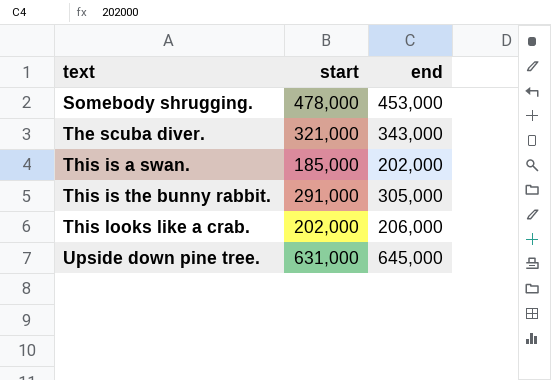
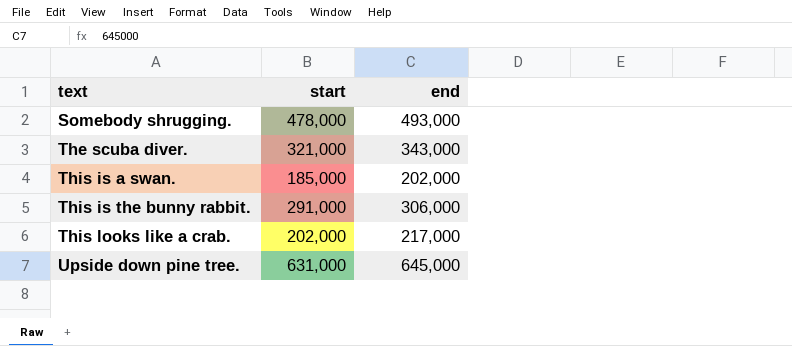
Somebody shrugging. | end: 453,000 -> 493,000
This is the bunny rabbit. | end: 305,000 -> 306,000
This looks like a crab. | end: 206,000 -> 217,000

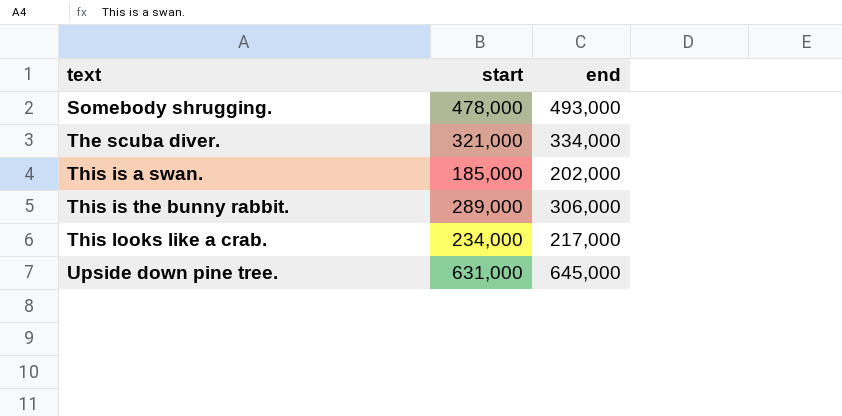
The scuba diver. | end: 343,000 -> 334,000
This is the bunny rabbit. | start: 291,000 -> 289,000
This looks like a crab. | start: 202,000 -> 234,000

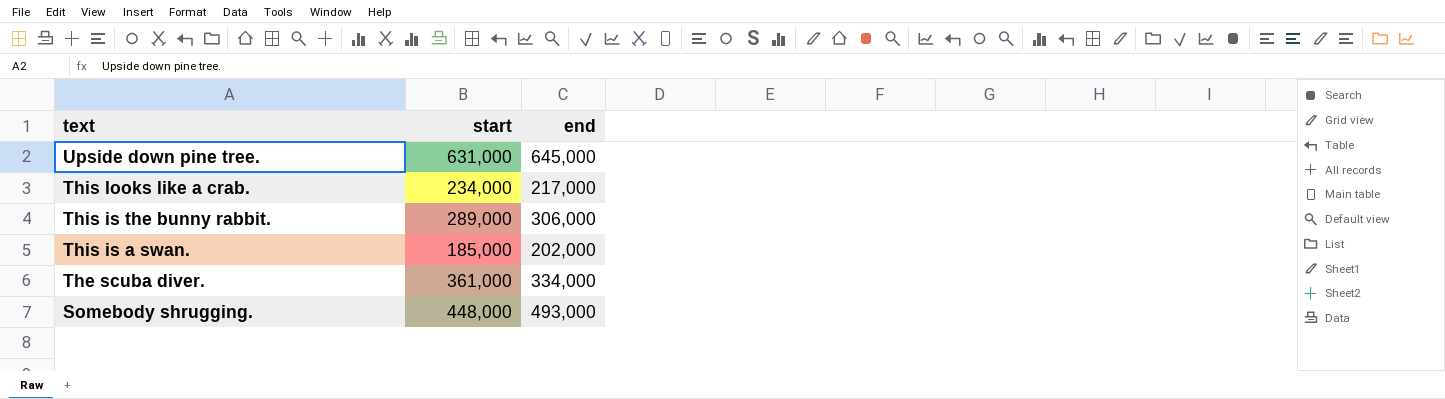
row order: text ascending -> text descending
The scuba diver. | start: 321,000 -> 361,000
Somebody shrugging. | start: 478,000 -> 448,000

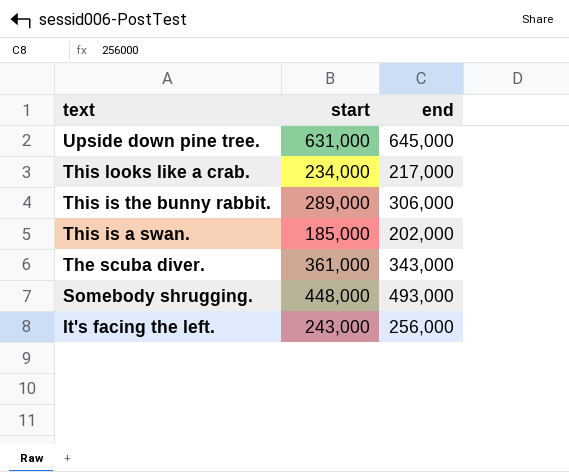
The scuba diver. | end: 334,000 -> 343,000
row It's facing the left.: none -> 243,000 | 256,000

